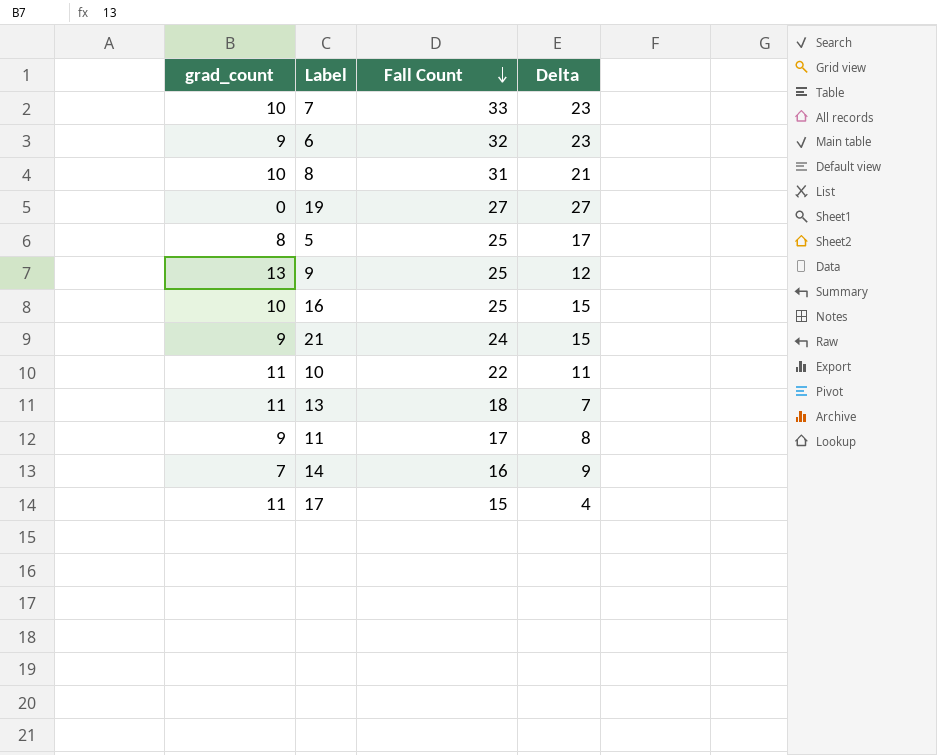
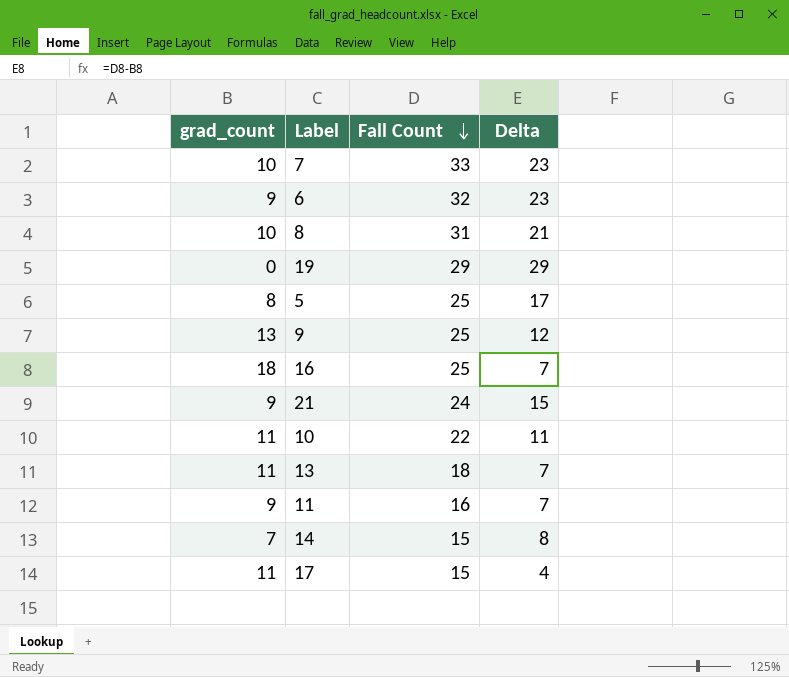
19 | Fall Count: 27 -> 29
19 | Delta: 27 -> 29
16 | grad_count: 10 -> 18
16 | Delta: 15 -> 7
11 | Fall Count: 17 -> 16
11 | Delta: 8 -> 7
14 | Fall Count: 16 -> 15
14 | Delta: 9 -> 8

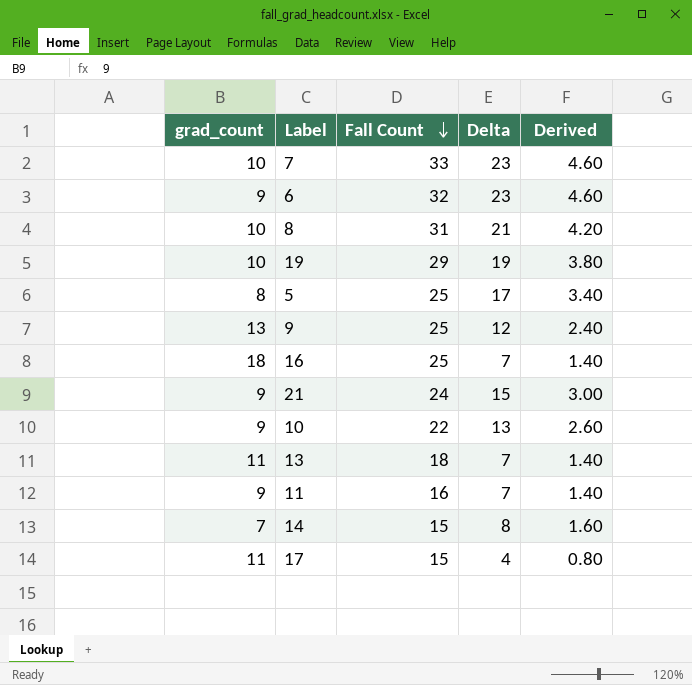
column Derived | formula: none -> [Delta] * 0.2
19 | grad_count: 0 -> 10
19 | Delta: 29 -> 19
10 | grad_count: 11 -> 9
10 | Delta: 11 -> 13

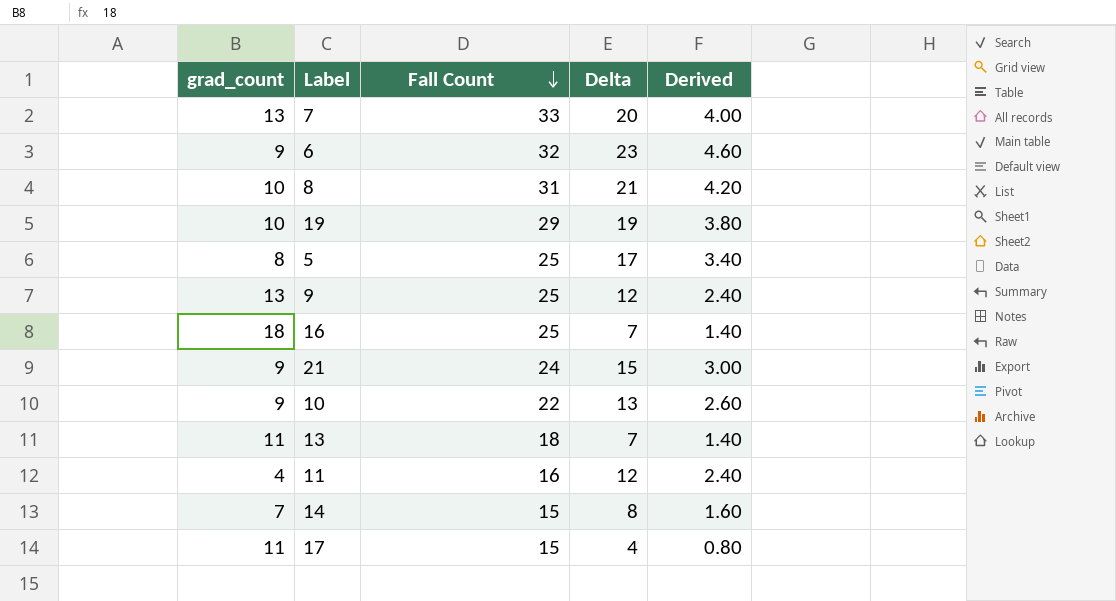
7 | grad_count: 10 -> 13
7 | Delta: 23 -> 20
7 | Derived: 4.60 -> 4.00
11 | grad_count: 9 -> 4
11 | Delta: 7 -> 12
11 | Derived: 1.40 -> 2.40

